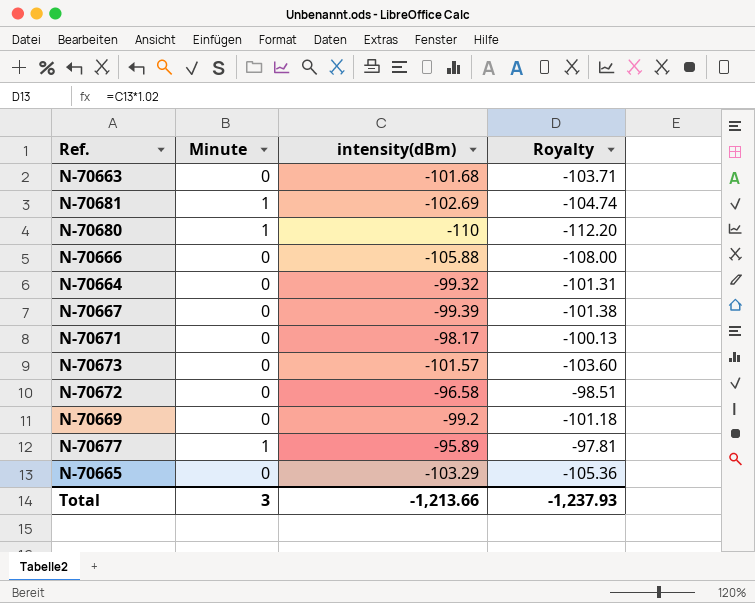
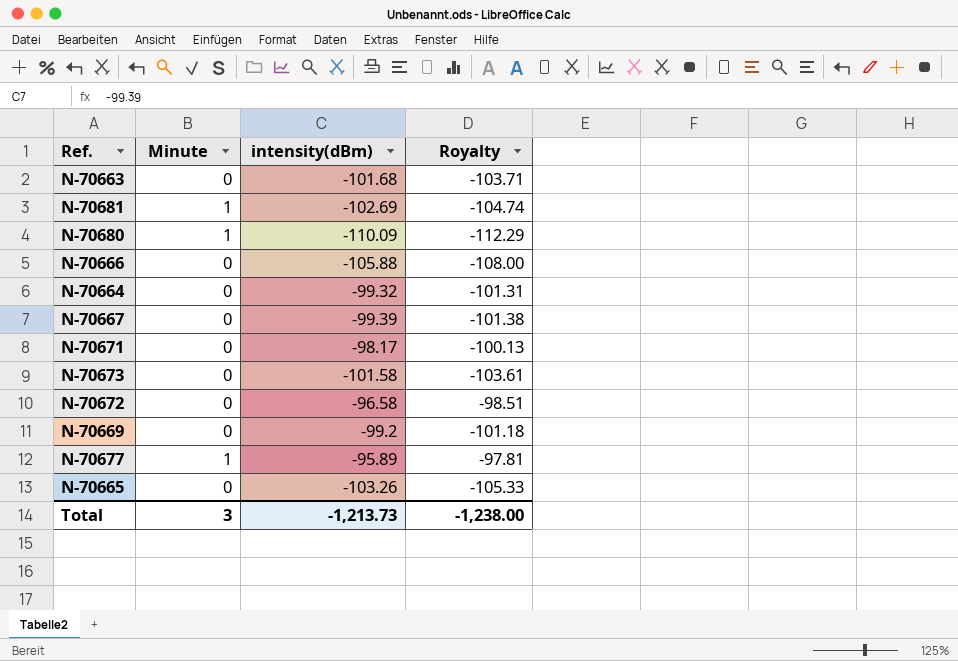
N-70680 | intensity(dBm): -110 -> -110.09
N-70680 | Royalty: -112.20 -> -112.29
N-70673 | intensity(dBm): -101.57 -> -101.58
N-70673 | Royalty: -103.60 -> -103.61
N-70665 | intensity(dBm): -103.29 -> -103.26
N-70665 | Royalty: -105.36 -> -105.33
Total | intensity(dBm): -1,213.66 -> -1,213.73
Total | Royalty: -1,237.93 -> -1,238.00

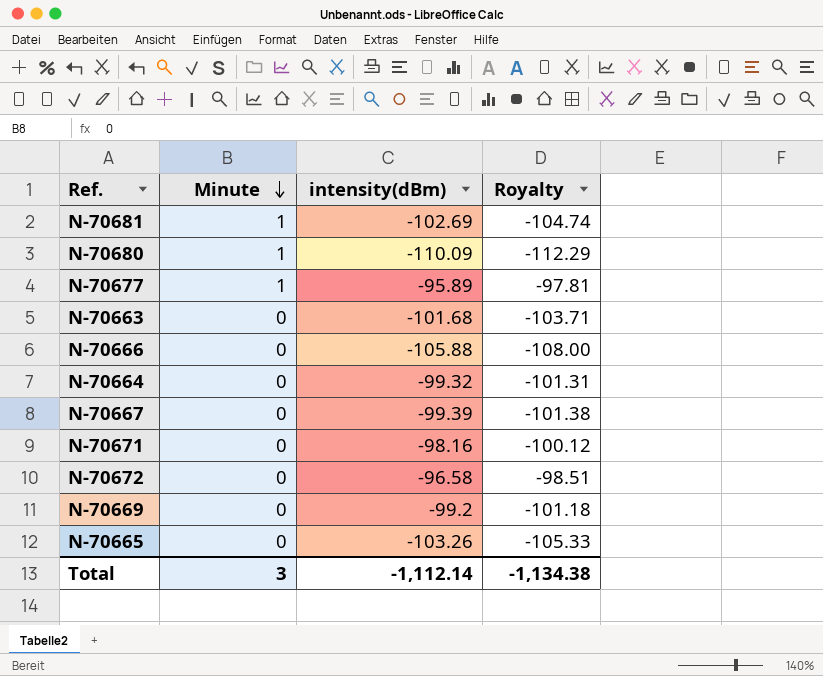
row order: none -> Minute descending
row N-70673: 0 | -101.58 | -103.61 -> none
N-70671 | intensity(dBm): -98.17 -> -98.16
N-70671 | Royalty: -100.13 -> -100.12
Total | intensity(dBm): -1,213.73 -> -1,112.14
Total | Royalty: -1,238.00 -> -1,134.38

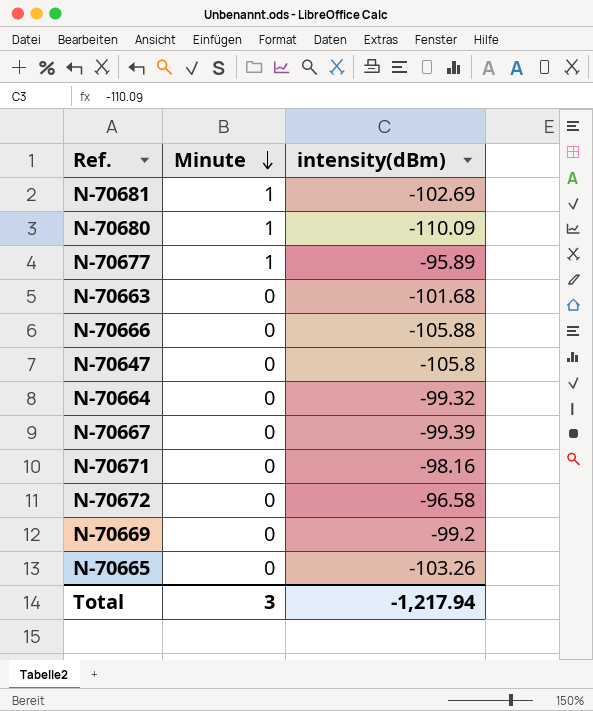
column Royalty | formula: [intensity(dBm)] * 1.02 -> none
row N-70647: none -> 0 | -105.8
Total | intensity(dBm): -1,112.14 -> -1,217.94

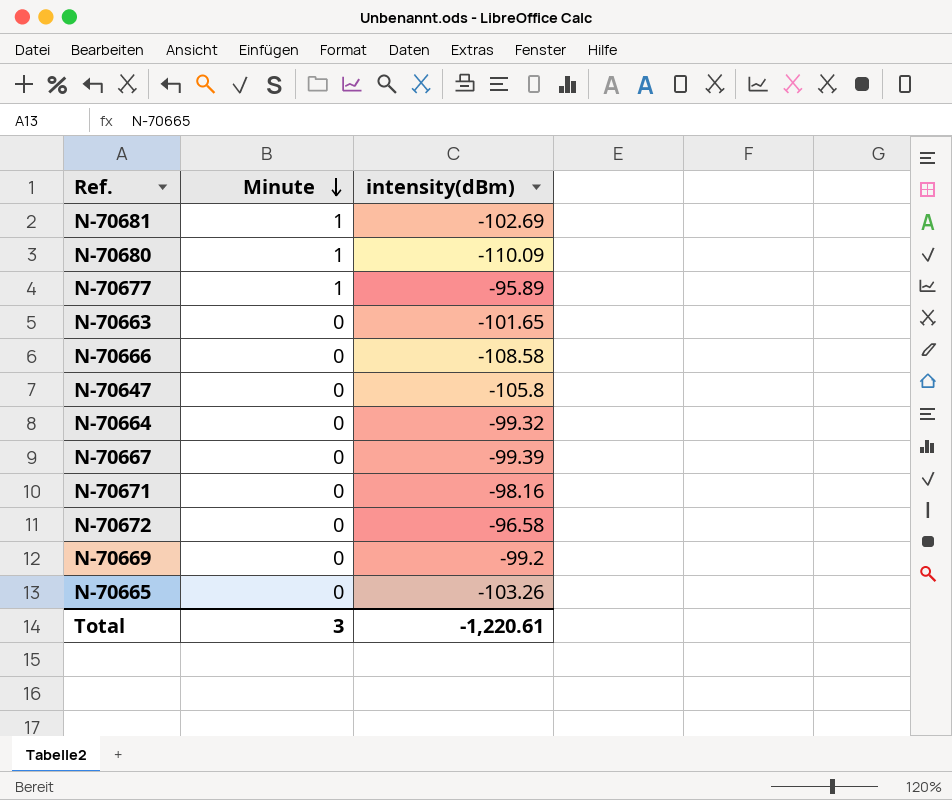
N-70663 | intensity(dBm): -101.68 -> -101.65
N-70666 | intensity(dBm): -105.88 -> -108.58
Total | intensity(dBm): -1,217.94 -> -1,220.61

